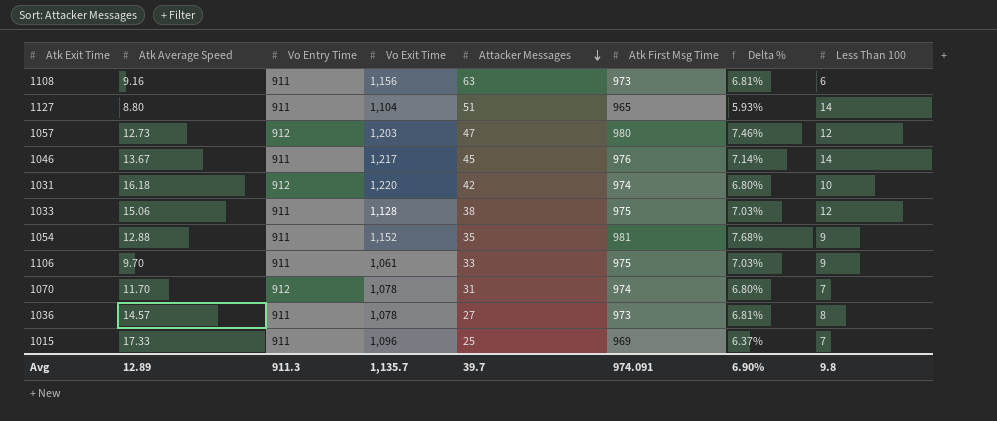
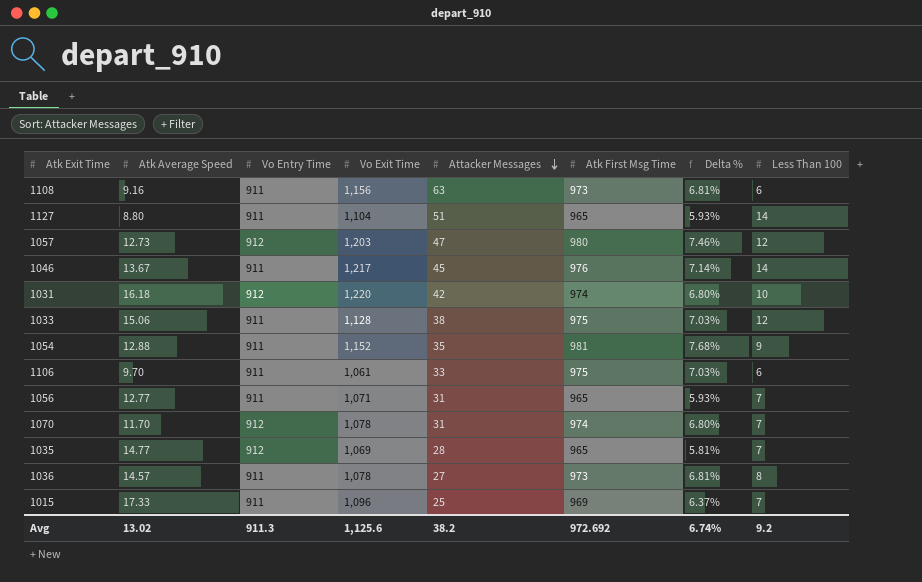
1106 | Less Than 100: 9 -> 6
row 1056: none -> 12.77 | 911 | 1,071 | 31 | 965 | 5.93% | 7
row 1035: none -> 14.77 | 912 | 1,069 | 28 | 965 | 5.81% | 7
Avg | Atk Average Speed: 12.89 -> 13.02
Avg | Vo Exit Time: 1,135.7 -> 1,125.6
Avg | Attacker Messages: 39.7 -> 38.2
Avg | Atk First Msg Time: 974.091 -> 972.692
Avg | Delta %: 6.90% -> 6.74%
Avg | Less Than 100: 9.8 -> 9.2

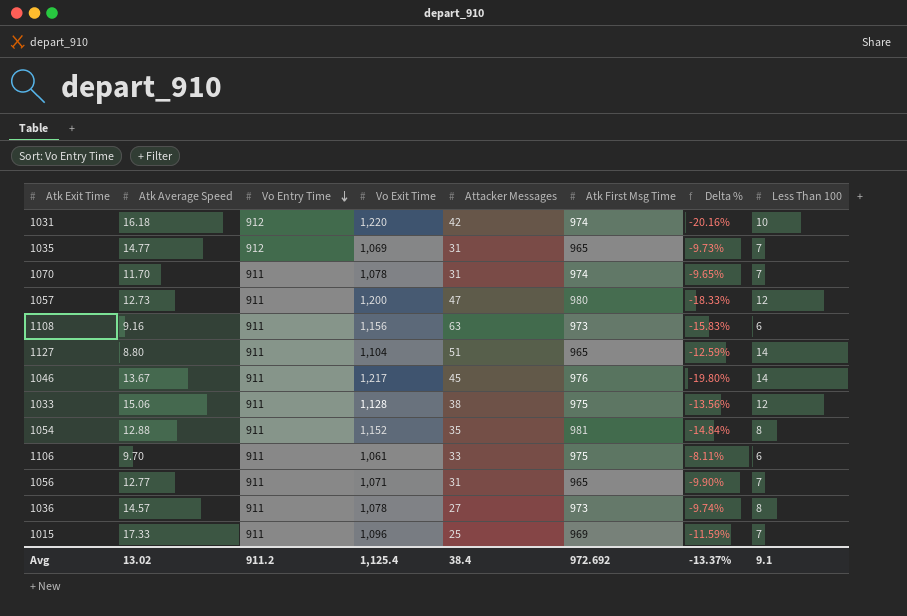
row order: Attacker Messages descending -> Vo Entry Time descending
column Delta % | formula: ([Atk First Msg Time] - [Vo Entry Time]) / [Vo Entry Time] -> ([Atk First Msg Time] - [Vo Exit Time]) / [Vo Exit Time]
1035 | Attacker Messages: 28 -> 31
1070 | Vo Entry Time: 912 -> 911
1057 | Vo Entry Time: 912 -> 911
1057 | Vo Exit Time: 1,203 -> 1,200
1054 | Less Than 100: 9 -> 8
Avg | Vo Entry Time: 911.3 -> 911.2
Avg | Vo Exit Time: 1,125.6 -> 1,125.4
Avg | Attacker Messages: 38.2 -> 38.4
Avg | Delta %: 6.74% -> -13.37%
Avg | Less Than 100: 9.2 -> 9.1

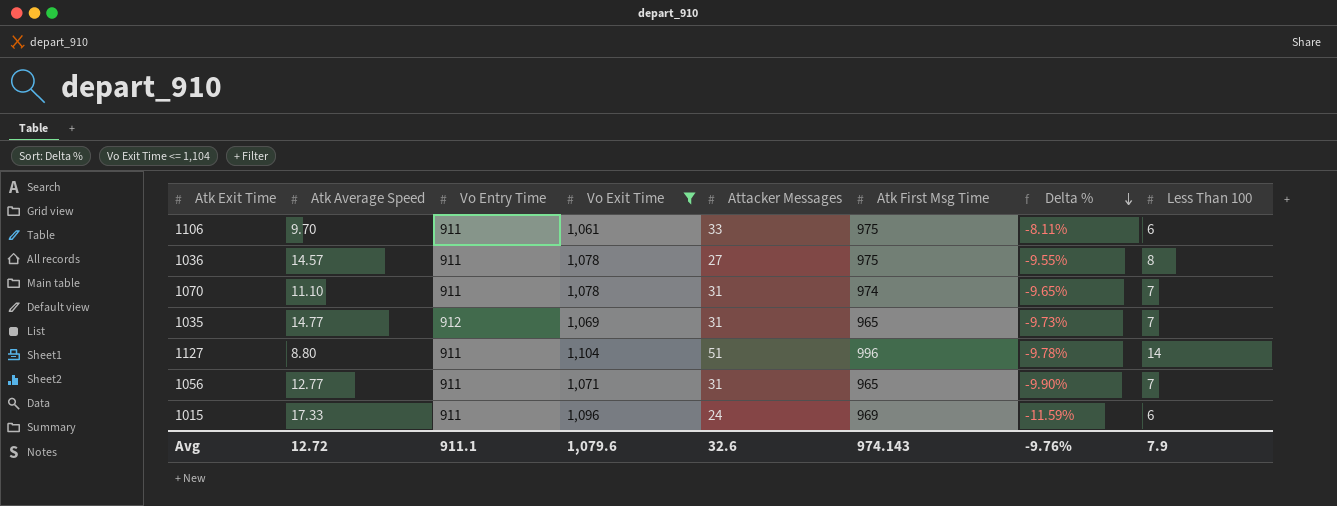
filter: none -> Vo Exit Time <= 1,104
row order: Vo Entry Time descending -> Delta % descending
1036 | Atk First Msg Time: 973 -> 975
1036 | Delta %: -9.74% -> -9.55%
1070 | Atk Average Speed: 11.70 -> 11.10
1127 | Atk First Msg Time: 965 -> 996
1127 | Delta %: -12.59% -> -9.78%
1015 | Attacker Messages: 25 -> 24
1015 | Less Than 100: 7 -> 6
Avg | Atk Average Speed: 13.02 -> 12.72
Avg | Vo Entry Time: 911.2 -> 911.1
Avg | Vo Exit Time: 1,125.4 -> 1,079.6
Avg | Attacker Messages: 38.4 -> 32.6
Avg | Atk First Msg Time: 972.692 -> 974.143
Avg | Delta %: -13.37% -> -9.76%
Avg | Less Than 100: 9.1 -> 7.9

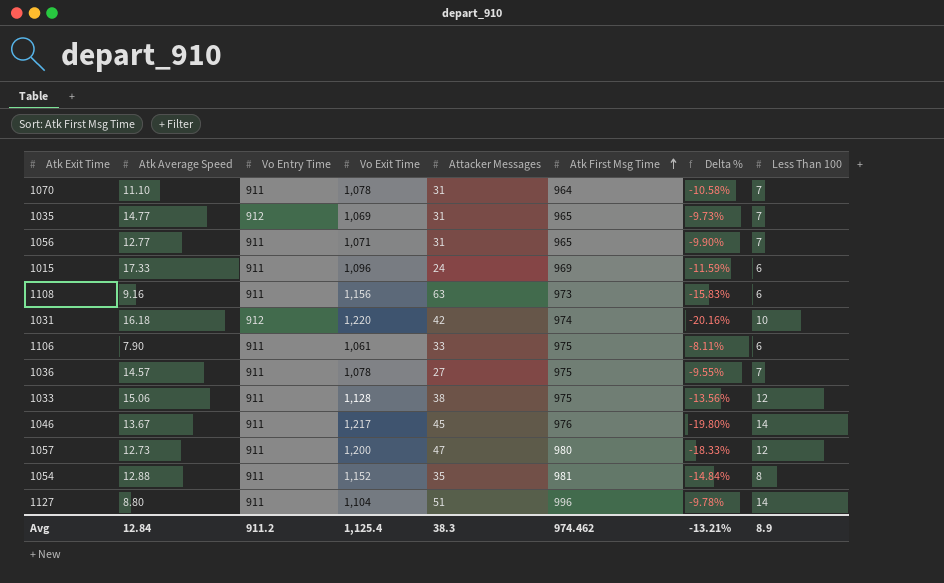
filter: Vo Exit Time <= 1,104 -> none
row order: Delta % descending -> Atk First Msg Time ascending
1070 | Atk First Msg Time: 974 -> 964
1070 | Delta %: -9.65% -> -10.58%
1106 | Atk Average Speed: 9.70 -> 7.90
1036 | Less Than 100: 8 -> 7
Avg | Atk Average Speed: 12.72 -> 12.84
Avg | Vo Entry Time: 911.1 -> 911.2
Avg | Vo Exit Time: 1,079.6 -> 1,125.4
Avg | Attacker Messages: 32.6 -> 38.3
Avg | Atk First Msg Time: 974.143 -> 974.462
Avg | Delta %: -9.76% -> -13.21%
Avg | Less Than 100: 7.9 -> 8.9

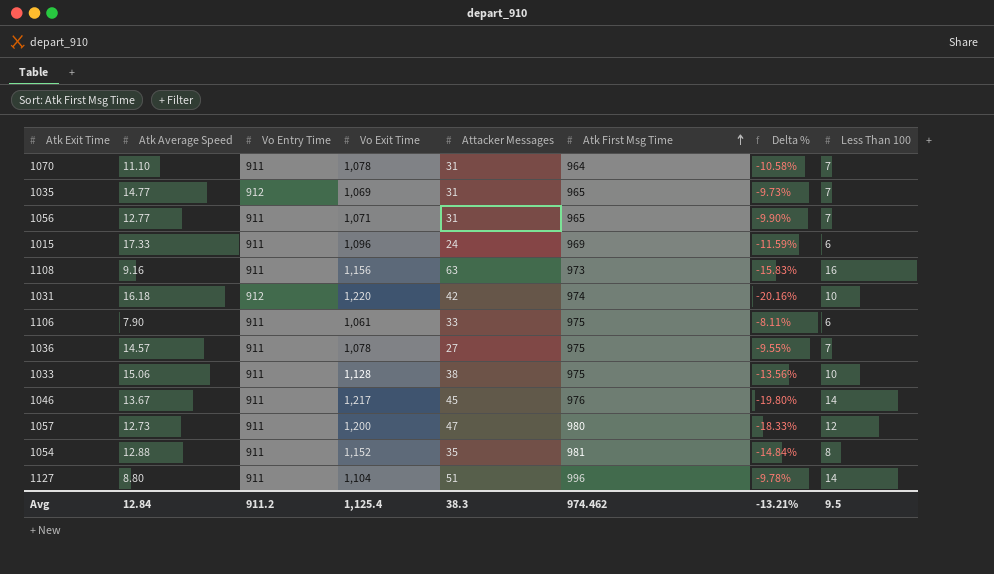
1108 | Less Than 100: 6 -> 16
1033 | Less Than 100: 12 -> 10
Avg | Less Than 100: 8.9 -> 9.5

